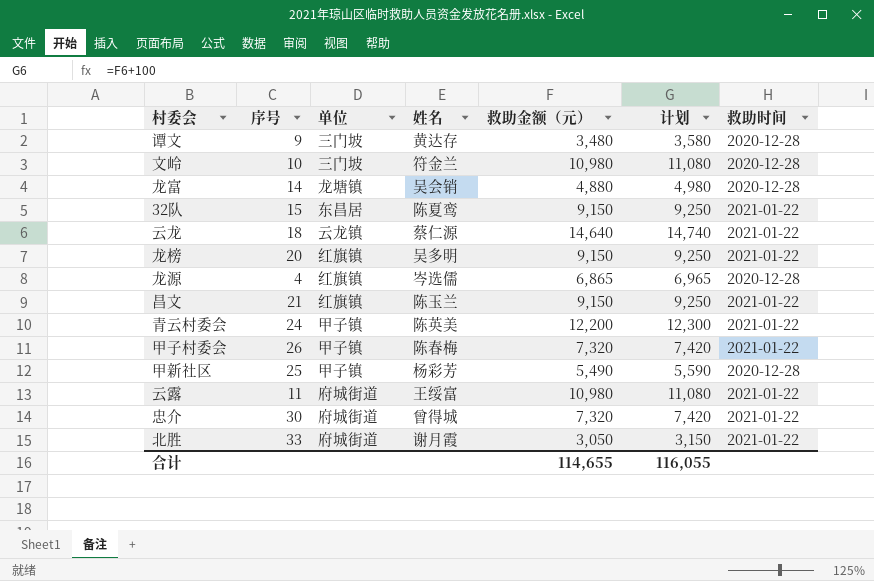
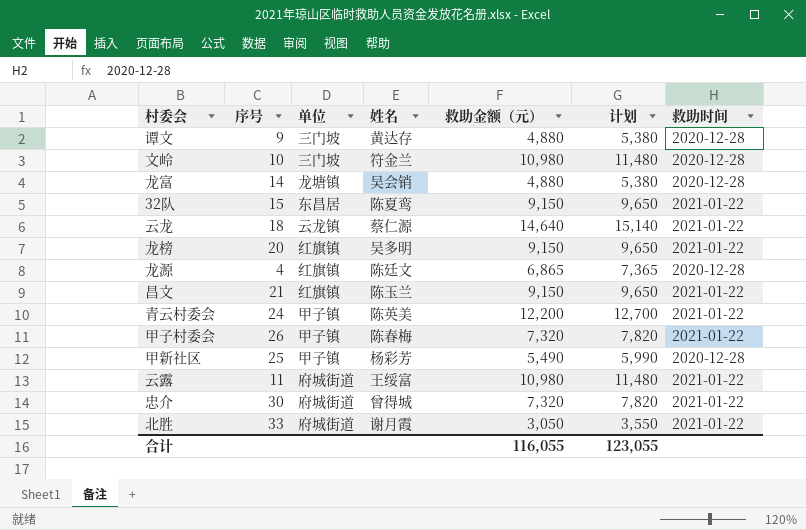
column 计划 | formula: [救助金额（元）] + 100 -> [救助金额（元）] + 500
谭文 | 救助金额（元）: 3,480 -> 4,880
龙源 | 姓名: 岑选儒 -> 陈廷文
合计 | 救助金额（元）: 114,655 -> 116,055
合计 | 计划: 116,055 -> 123,055

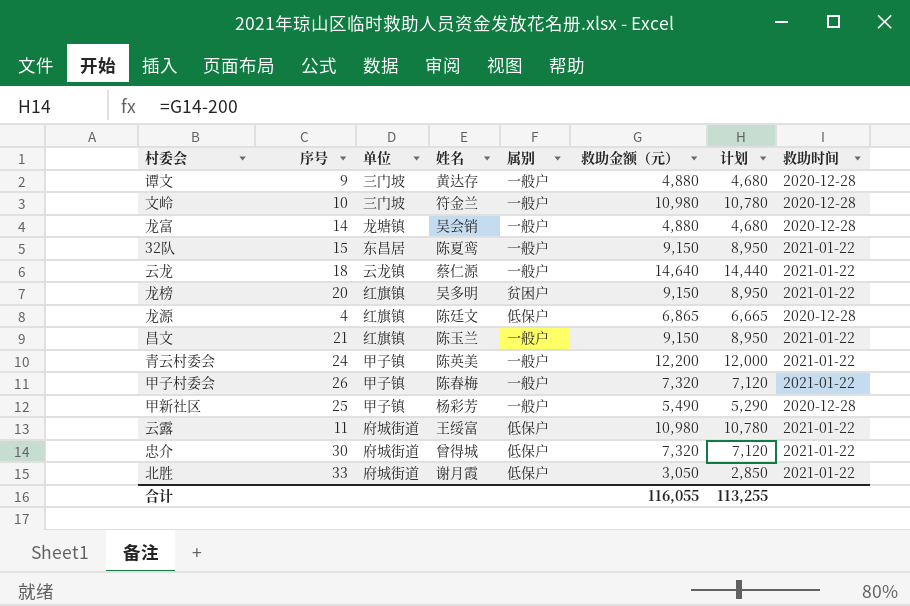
column 属别 | position: none -> 5
column 计划 | formula: [救助金额（元）] + 500 -> [救助金额（元）] - 200
合计 | 计划: 123,055 -> 113,255

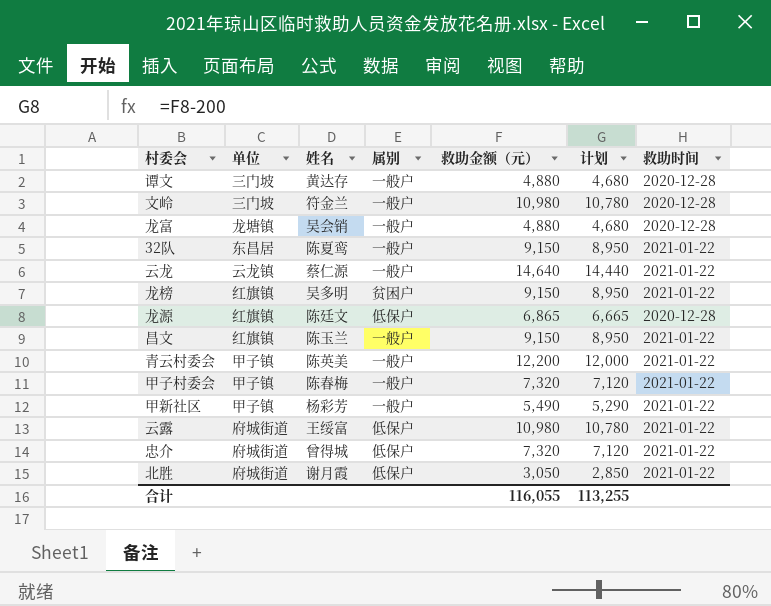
column 序号 | position: 2 -> none
甲新社区 | 救助时间: 2020-12-28 -> 2021-01-22

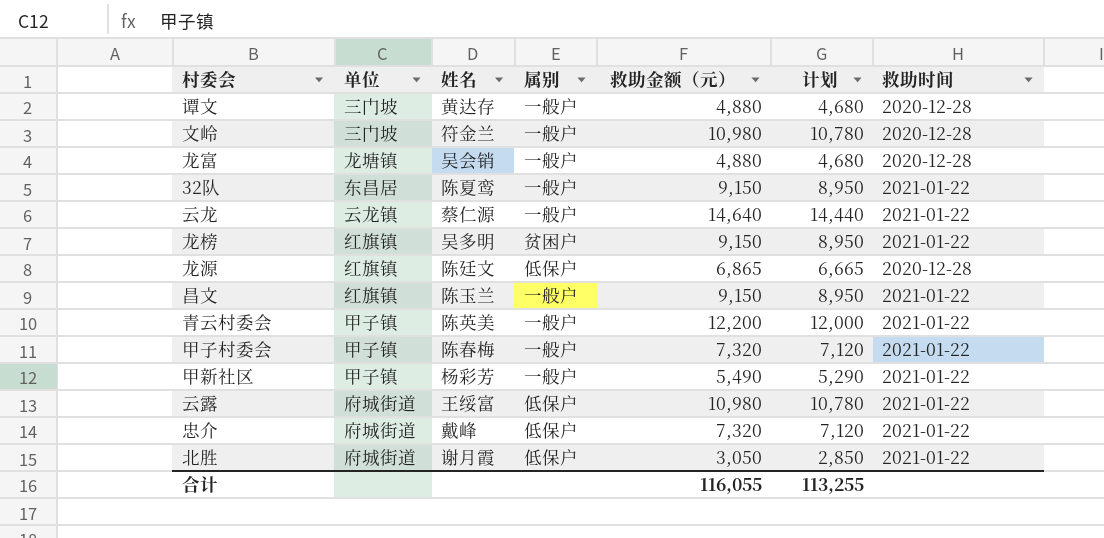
忠介 | 姓名: 曾得城 -> 戴峰

